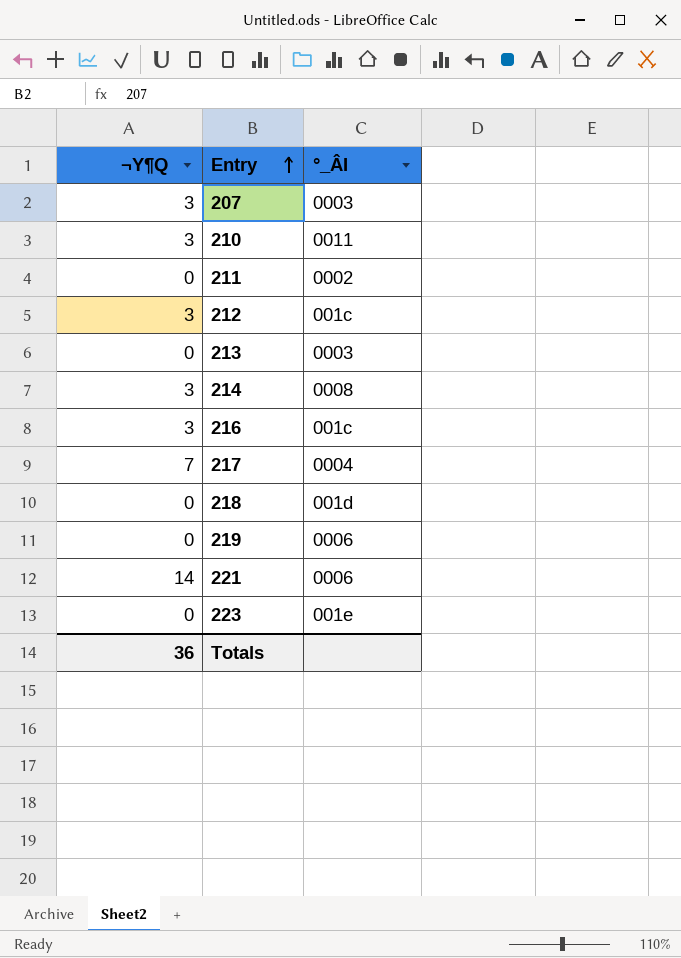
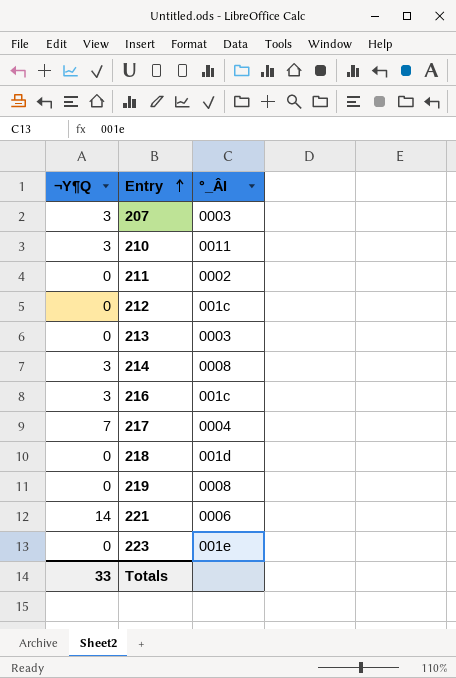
212 | ¬Y¶Q: 3 -> 0
219 | °_ÂI: 0006 -> 0008
Totals | ¬Y¶Q: 36 -> 33

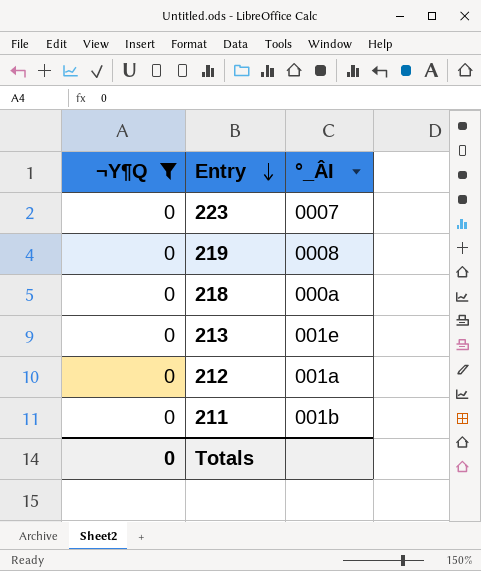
filter: none -> ¬Y¶Q = 0
row order: Entry ascending -> Entry descending
223 | °_ÂI: 001e -> 0007
218 | °_ÂI: 001d -> 000a
213 | °_ÂI: 0003 -> 001e
212 | °_ÂI: 001c -> 001a
211 | °_ÂI: 0002 -> 001b
Totals | ¬Y¶Q: 33 -> 0

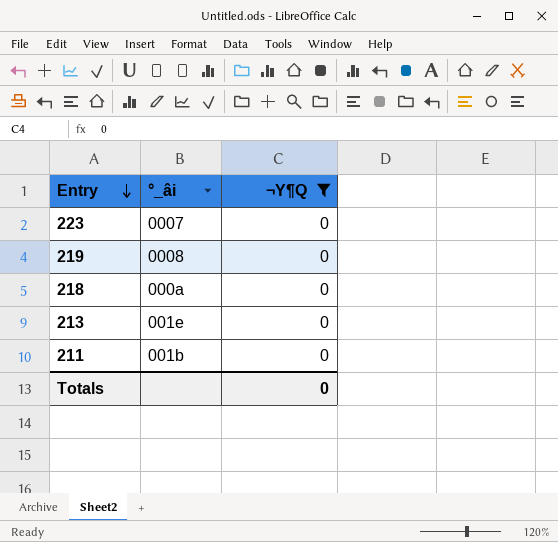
column name: °_ÂI -> °_âi
column ¬Y¶Q | position: 1 -> 3
row 212: 0 | 001a -> none

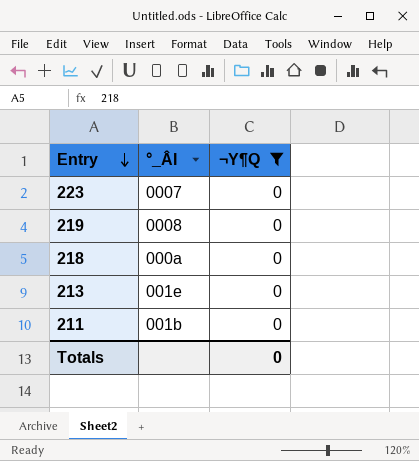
column name: °_âi -> °_ÂI

